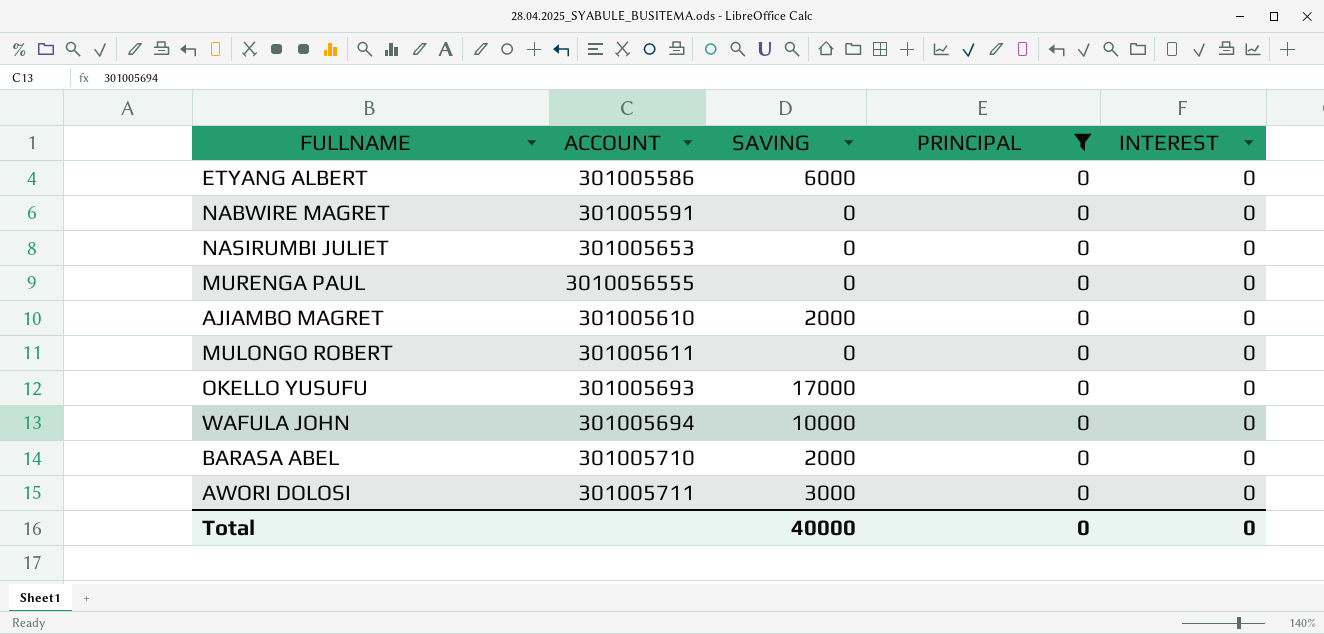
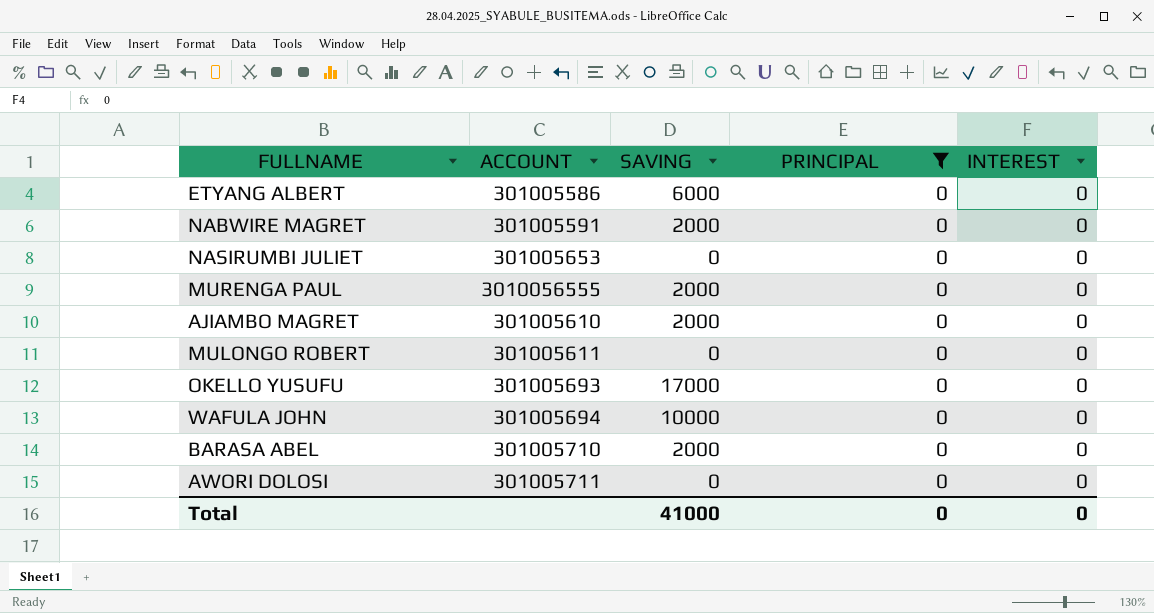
NABWIRE MAGRET | SAVING: 0 -> 2000
MURENGA PAUL | SAVING: 0 -> 2000
AWORI DOLOSI | SAVING: 3000 -> 0
Total | SAVING: 40000 -> 41000

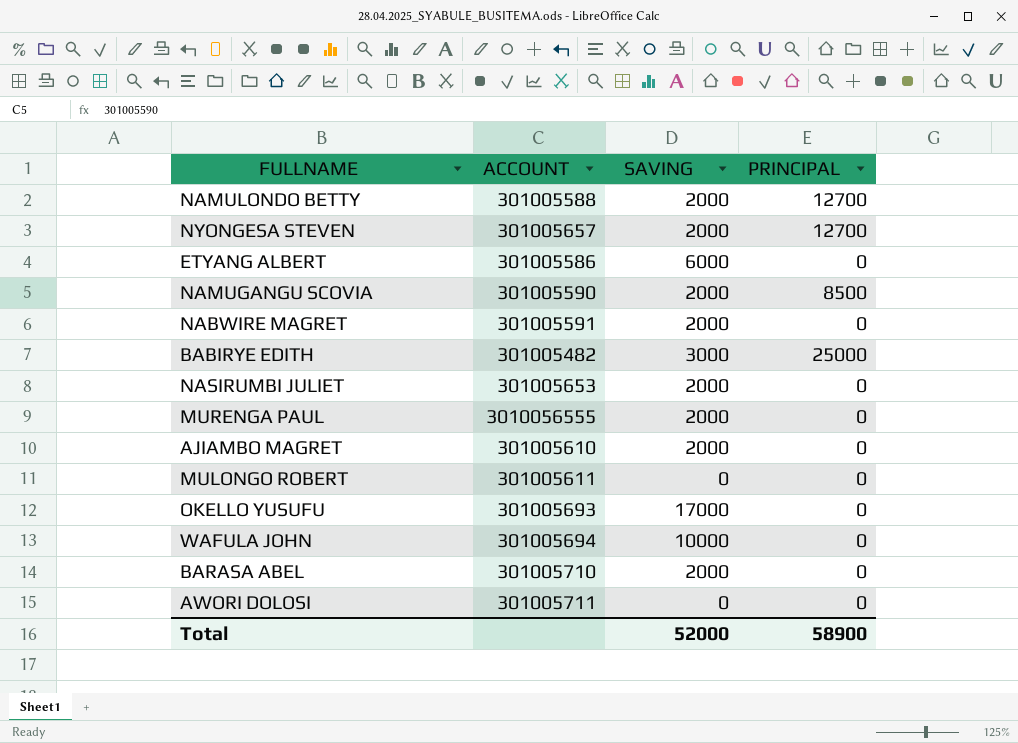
filter: PRINCIPAL = 0 -> none
column INTEREST | position: 5 -> none
NASIRUMBI JULIET | SAVING: 0 -> 2000
Total | SAVING: 41000 -> 52000
Total | PRINCIPAL: 0 -> 58900

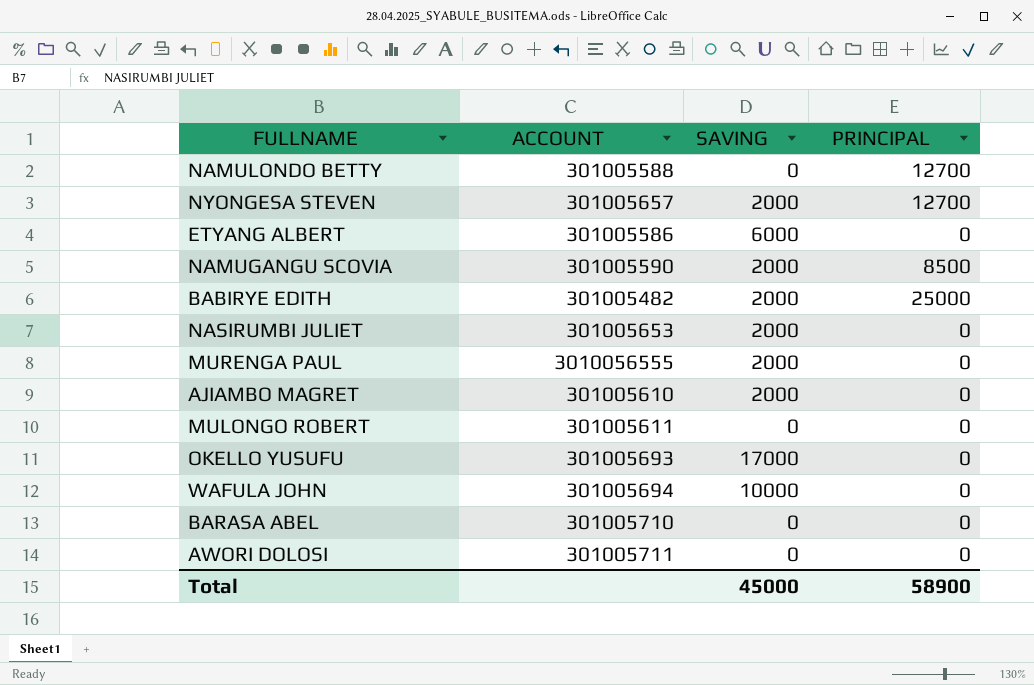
row NABWIRE MAGRET: 301005591 | 2000 | 0 -> none
NAMULONDO BETTY | SAVING: 2000 -> 0
BABIRYE EDITH | SAVING: 3000 -> 2000
BARASA ABEL | SAVING: 2000 -> 0
Total | SAVING: 52000 -> 45000

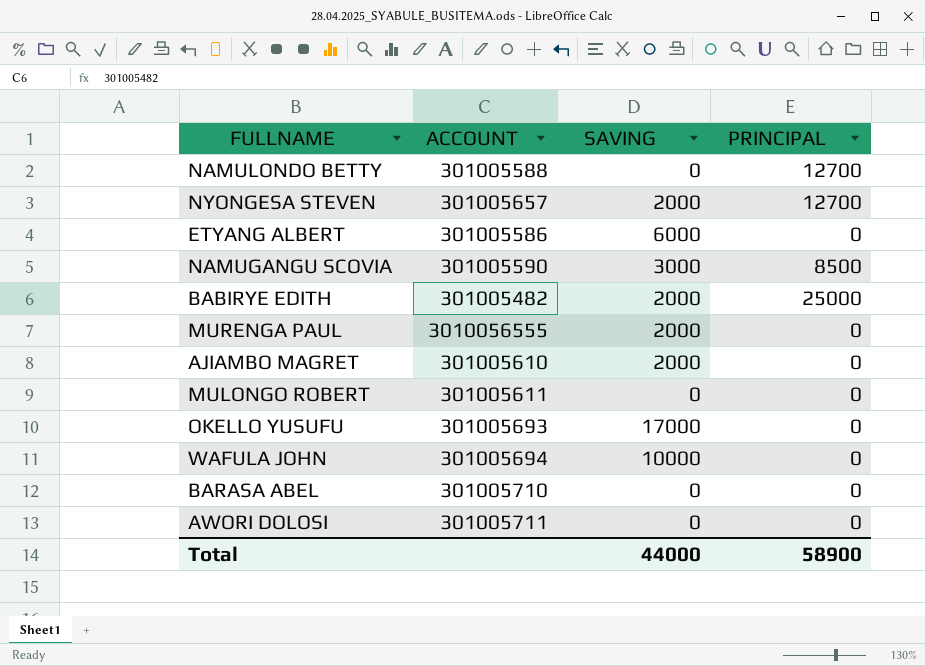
row NASIRUMBI JULIET: 301005653 | 2000 | 0 -> none
NAMUGANGU SCOVIA | SAVING: 2000 -> 3000
Total | SAVING: 45000 -> 44000

